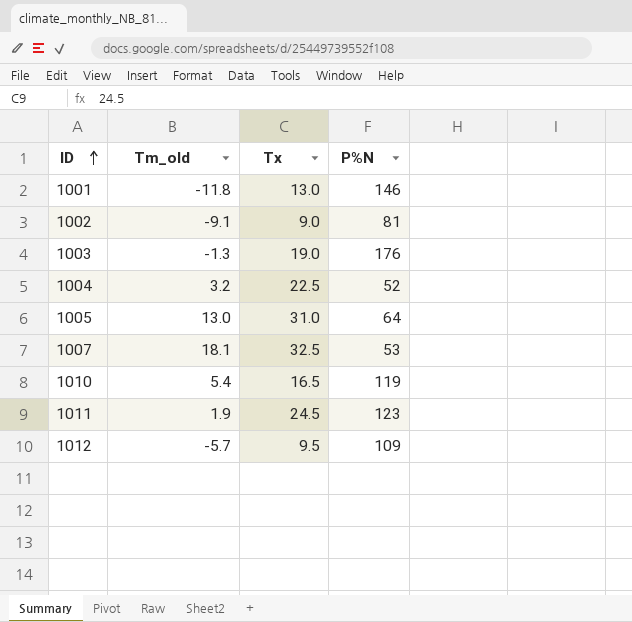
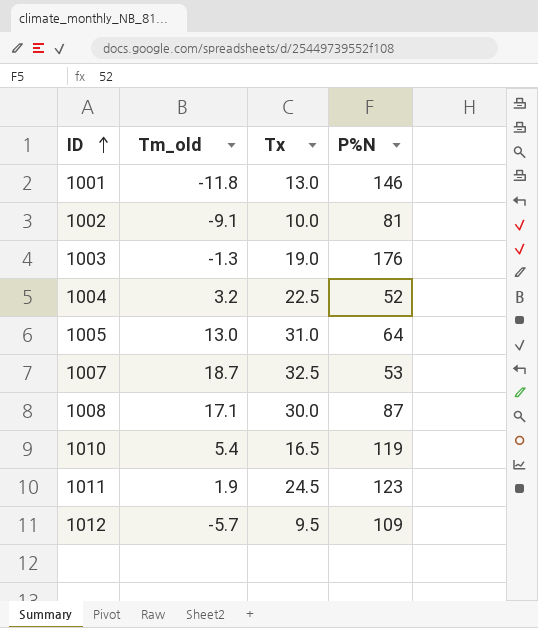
1002 | Tx: 9.0 -> 10.0
1007 | Tm_old: 18.1 -> 18.7
row 1008: none -> 17.1 | 30.0 | 87

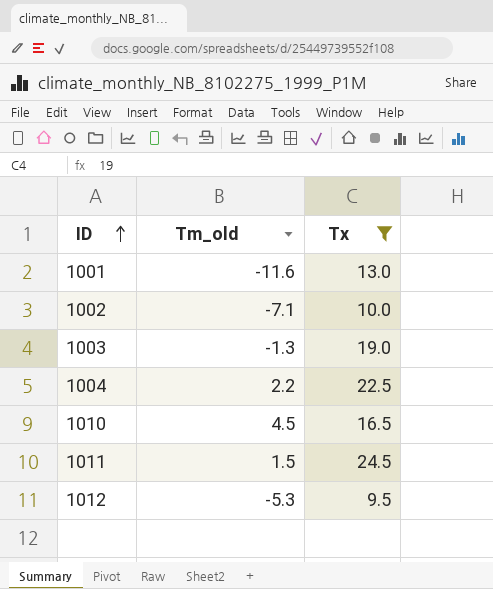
filter: none -> Tx <= 24.5
column P%N | position: 4 -> none
1001 | Tm_old: -11.8 -> -11.6
1002 | Tm_old: -9.1 -> -7.1
1004 | Tm_old: 3.2 -> 2.2
1010 | Tm_old: 5.4 -> 4.5
1011 | Tm_old: 1.9 -> 1.5
1012 | Tm_old: -5.7 -> -5.3

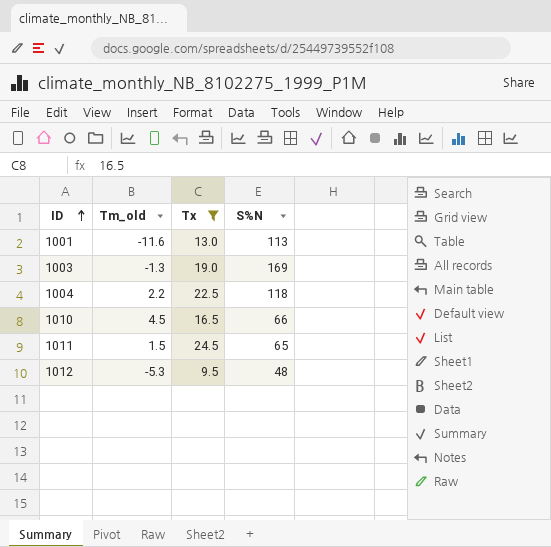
column S%N | position: none -> 4
row 1002: -7.1 | 10.0 -> none

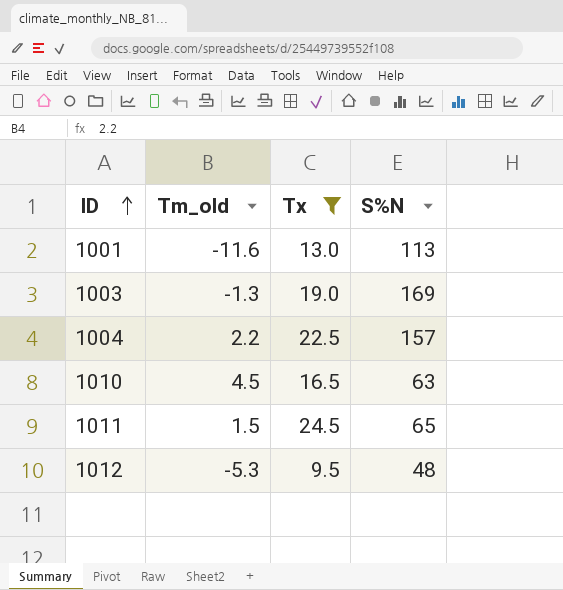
1004 | S%N: 118 -> 157
1010 | S%N: 66 -> 63

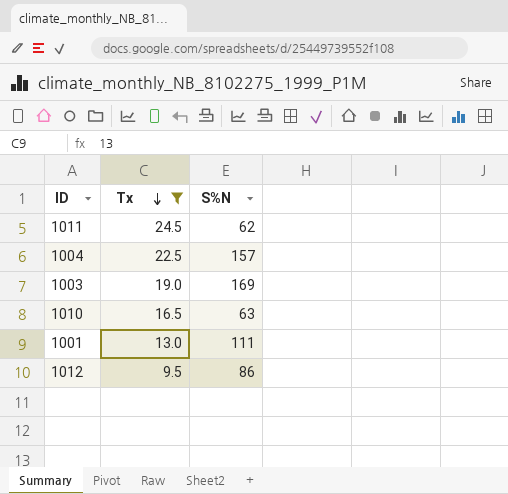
row order: ID ascending -> Tx descending
column Tm_old | position: 2 -> none
1011 | S%N: 65 -> 62
1001 | S%N: 113 -> 111
1012 | S%N: 48 -> 86

